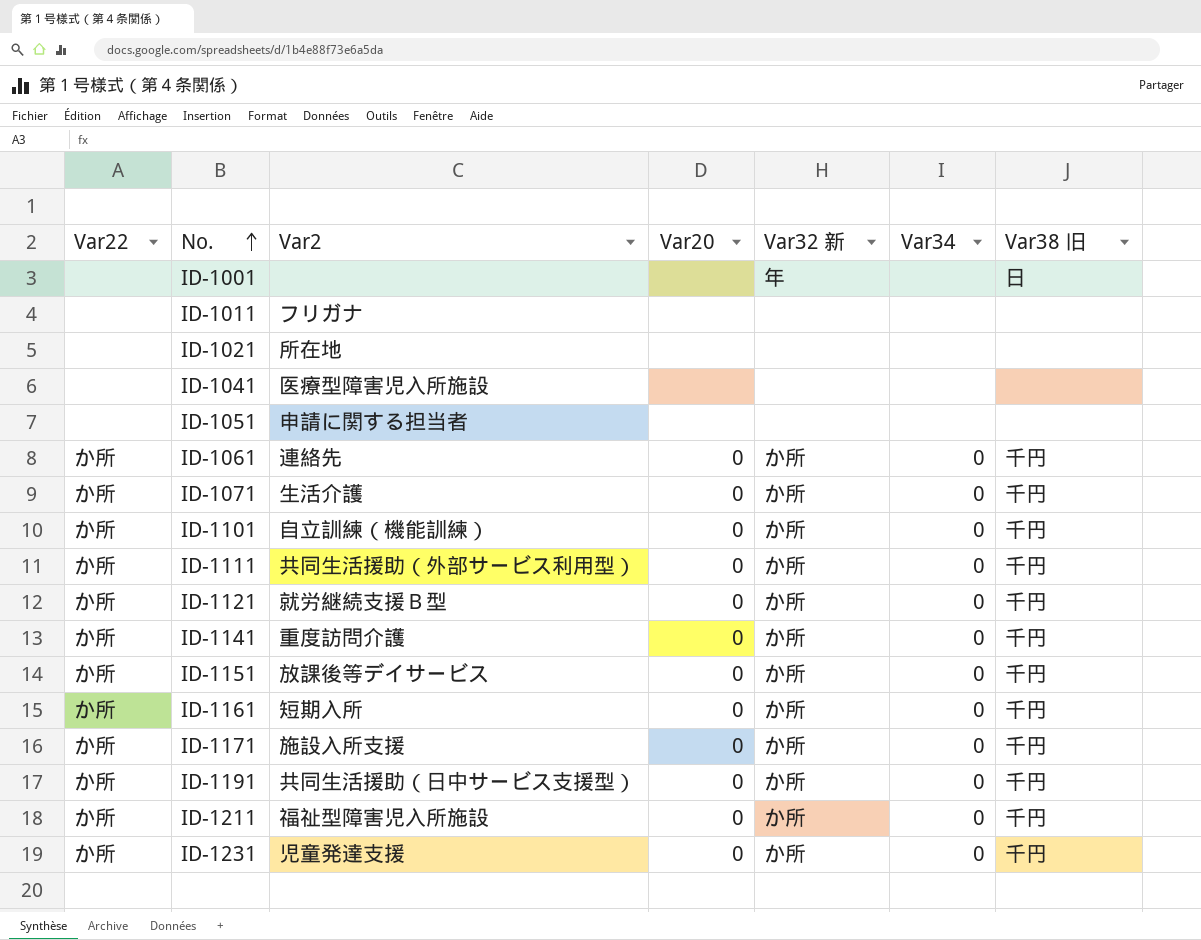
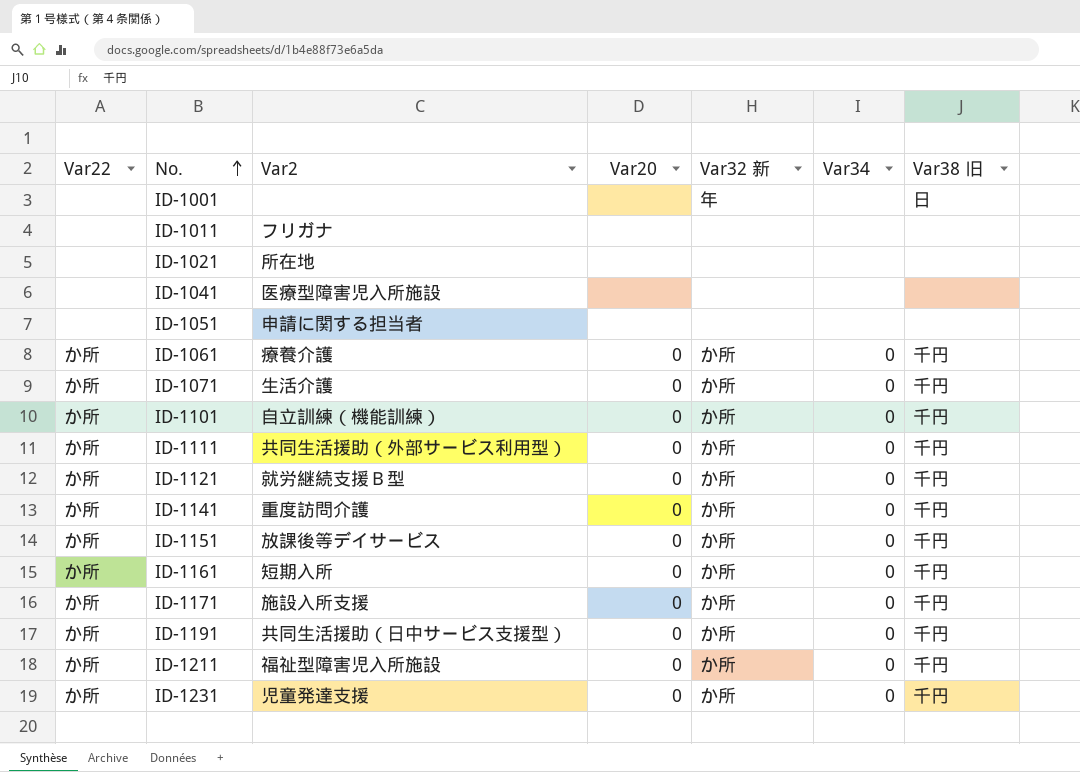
ID-1061 | Var2: 連絡先 -> 療養介護

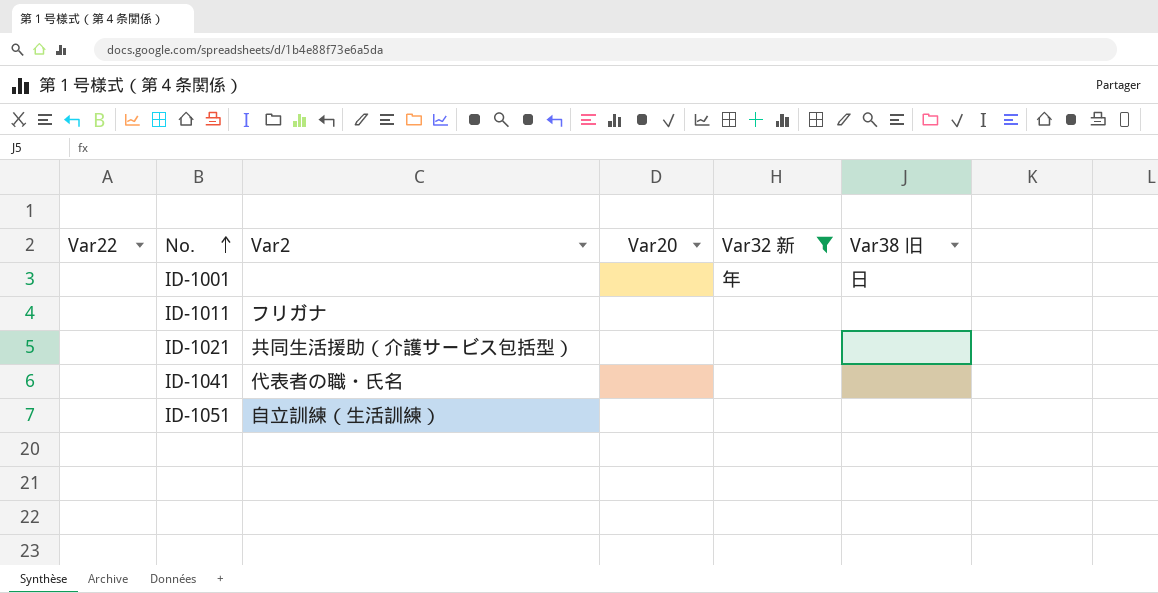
filter: none -> Var32 新 != か所
column Var34 | position: 6 -> none
ID-1021 | Var2: 所在地 -> 共同生活援助（介護サービス包括型）
ID-1041 | Var2: 医療型障害児入所施設 -> 代表者の職・氏名
ID-1051 | Var2: 申請に関する担当者 -> 自立訓練（生活訓練）

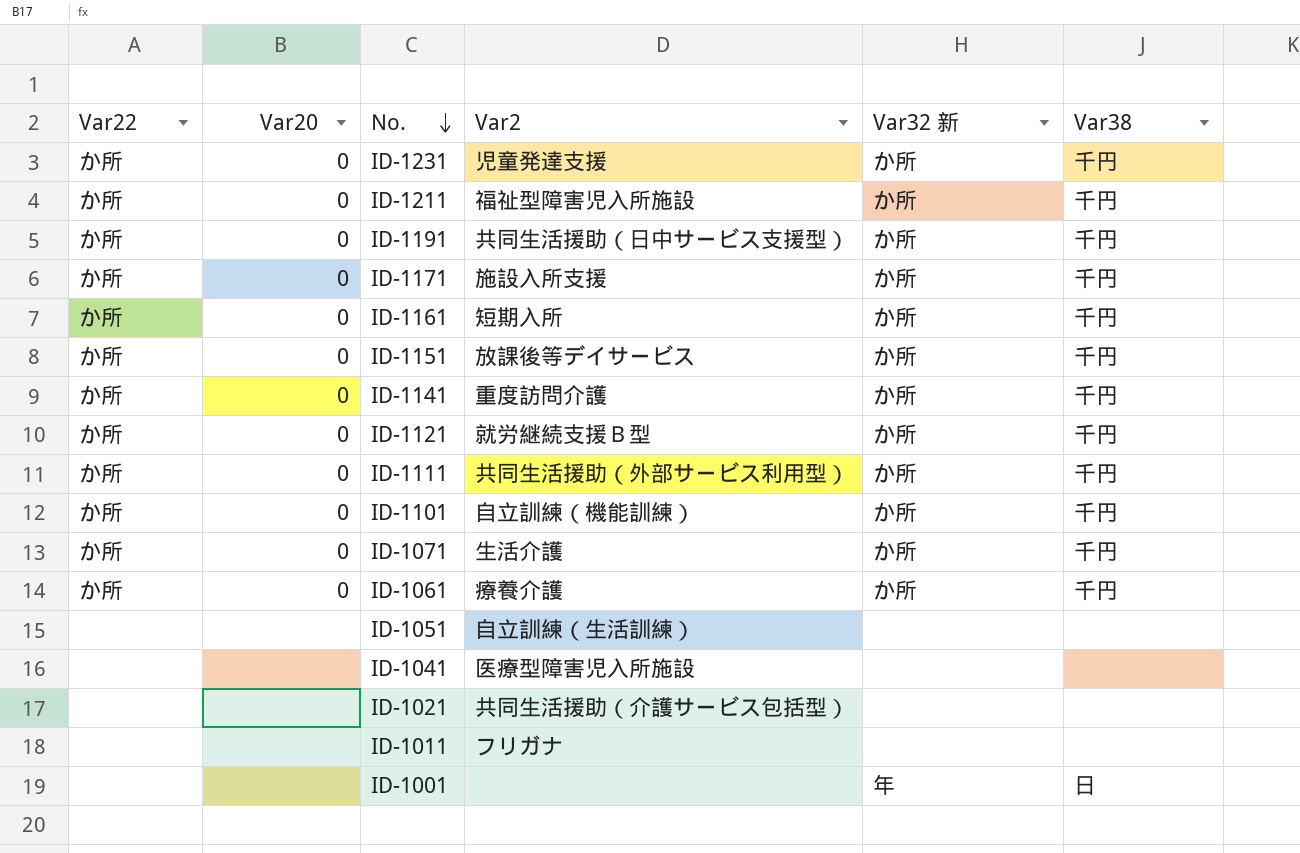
filter: Var32 新 != か所 -> none
row order: No. ascending -> No. descending
column Var20 | position: 4 -> 2
column name: Var38 旧 -> Var38
ID-1041 | Var2: 代表者の職・氏名 -> 医療型障害児入所施設

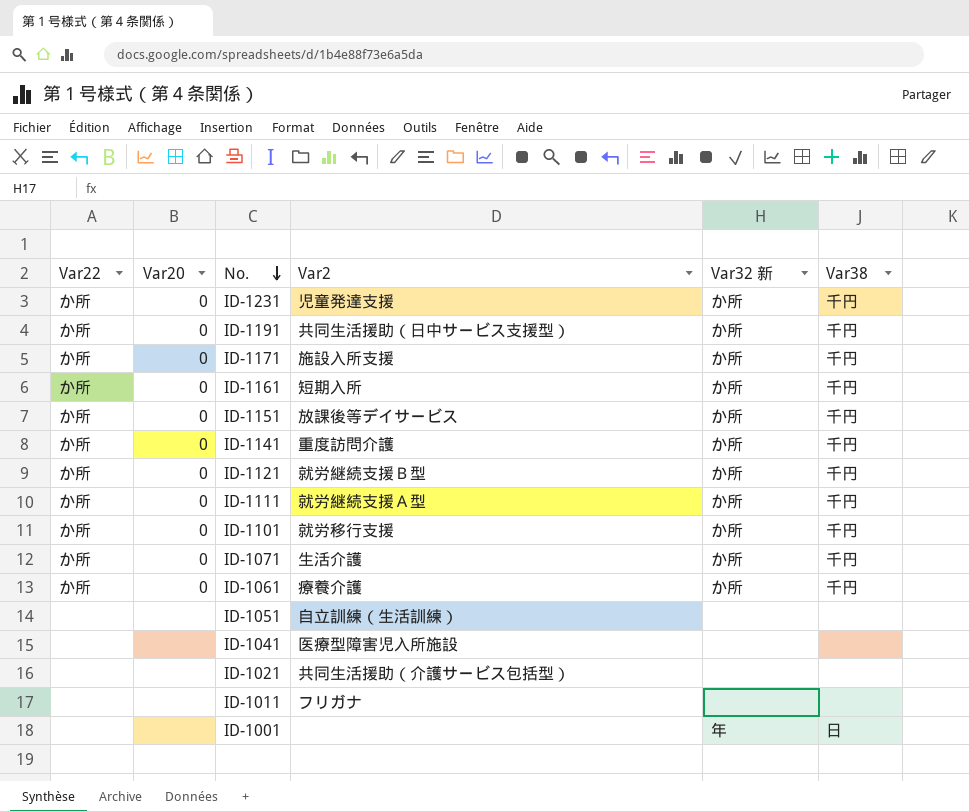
row ID-1211: か所 | 0 | 福祉型障害児入所施設 | か所 | 千円 -> none
ID-1111 | Var2: 共同生活援助（外部サービス利用型） -> 就労継続支援Ａ型
ID-1101 | Var2: 自立訓練（機能訓練） -> 就労移行支援

